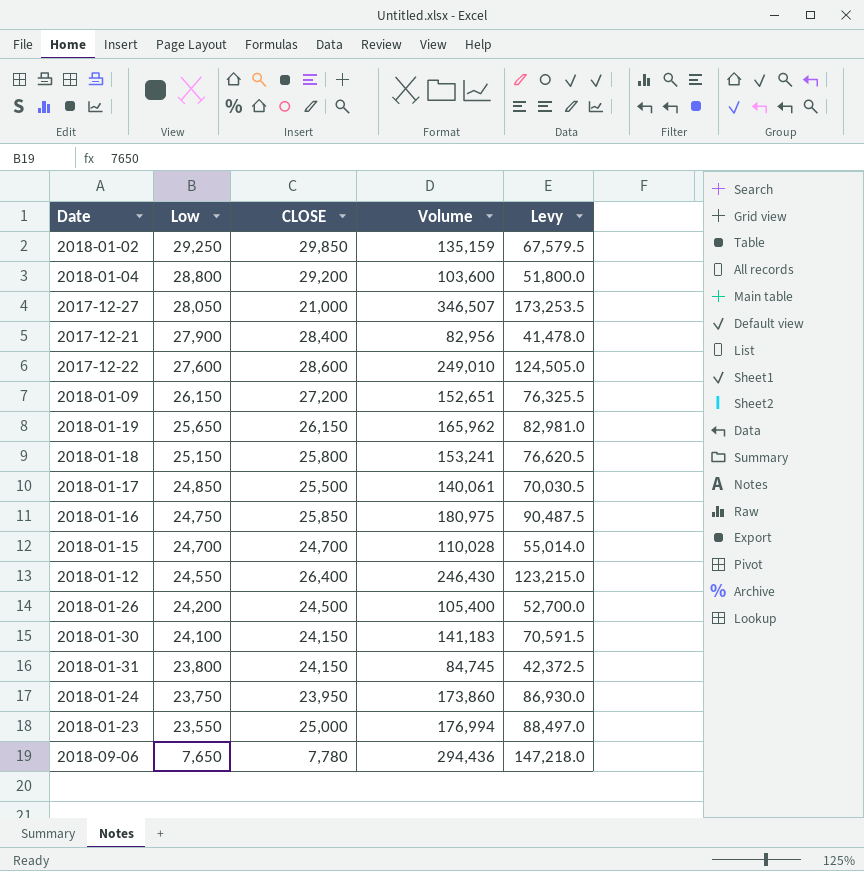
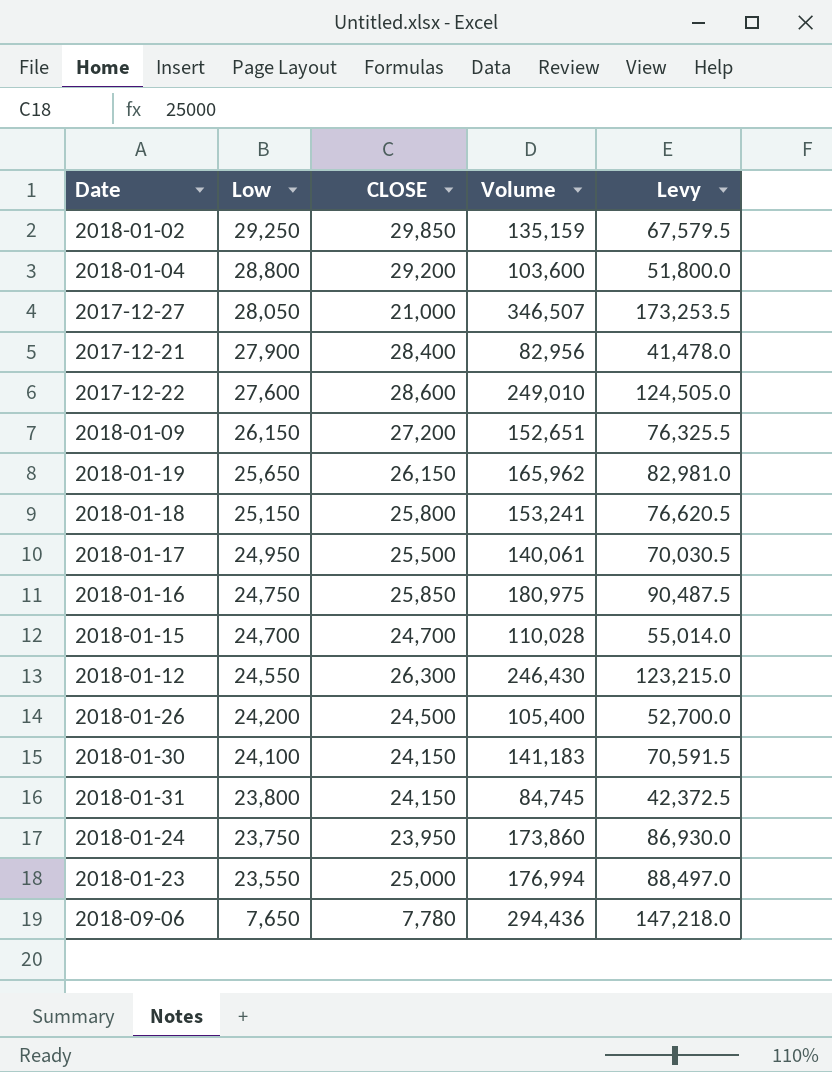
2018-01-17 | Low: 24,850 -> 24,950
2018-01-12 | CLOSE: 26,400 -> 26,300

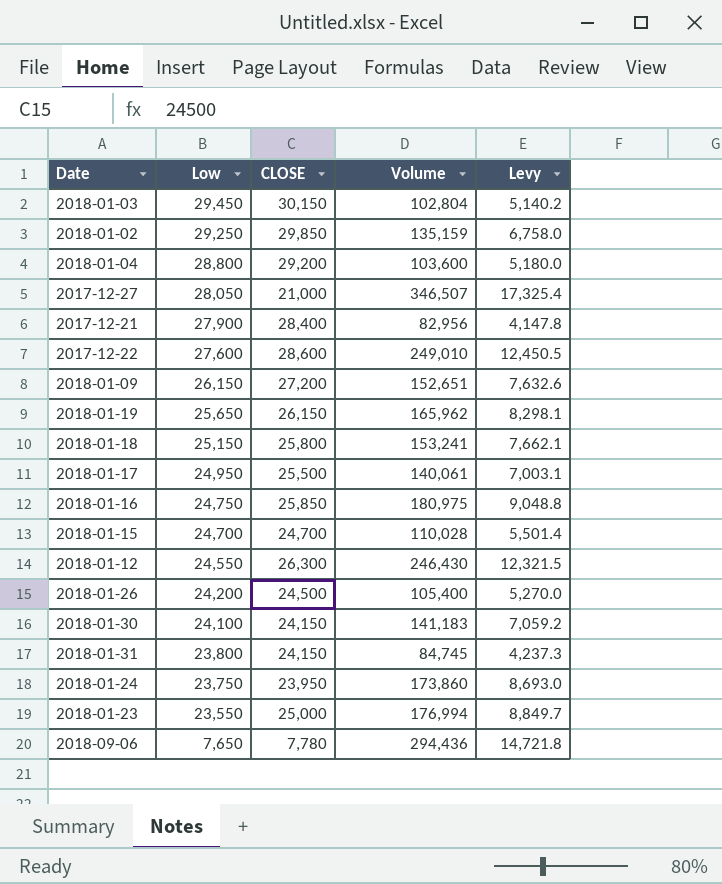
column Levy | formula: [Volume] * 0.5 -> [Volume] * 0.05
row 2018-01-03: none -> 29,450 | 30,150 | 102,804 | 5,140.2

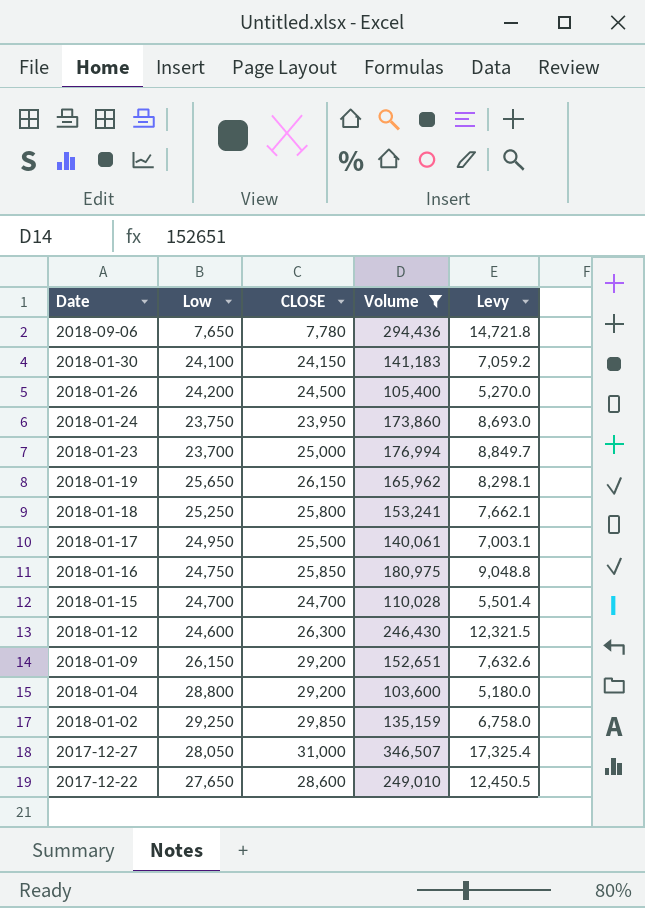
filter: none -> Volume >= 103,600
row order: Low descending -> Date descending
2018-01-23 | Low: 23,550 -> 23,700
2018-01-18 | Low: 25,150 -> 25,250
2018-01-12 | Low: 24,550 -> 24,600
2018-01-09 | CLOSE: 27,200 -> 29,200
2017-12-27 | CLOSE: 21,000 -> 31,000
2017-12-22 | Low: 27,600 -> 27,650

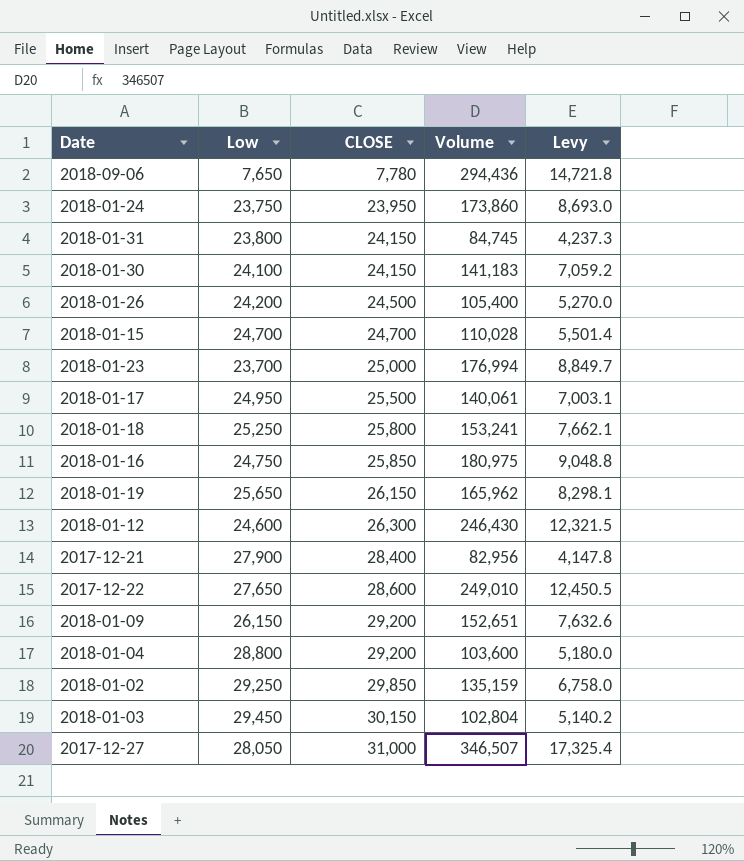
filter: Volume >= 103,600 -> none
row order: Date descending -> CLOSE ascending

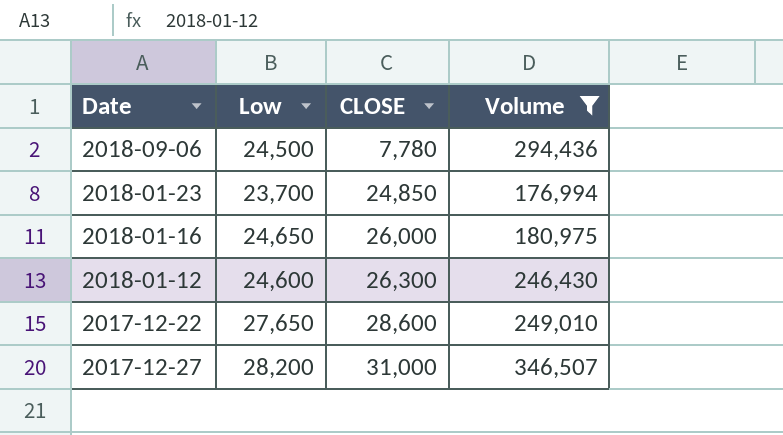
filter: none -> Volume >= 176,994
column Levy | formula: [Volume] * 0.05 -> none
2018-09-06 | Low: 7,650 -> 24,500
2018-01-23 | CLOSE: 25,000 -> 24,850
2018-01-16 | Low: 24,750 -> 24,650
2018-01-16 | CLOSE: 25,850 -> 26,000
2017-12-27 | Low: 28,050 -> 28,200

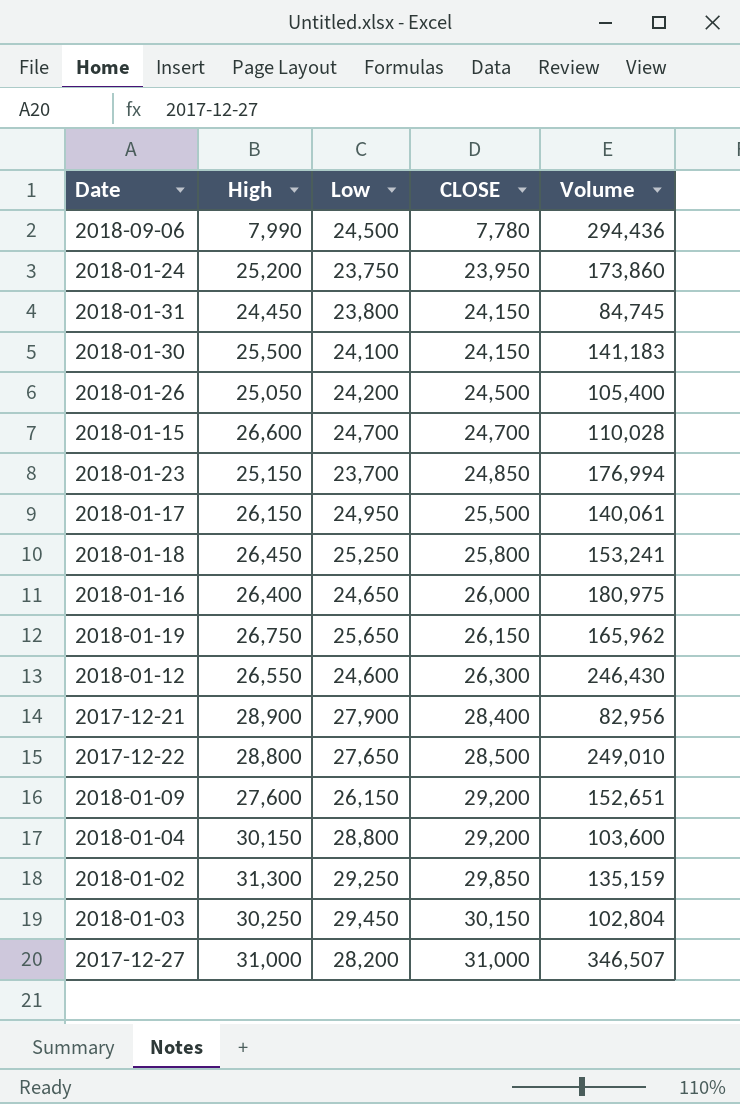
filter: Volume >= 176,994 -> none
column High | position: none -> 2
2017-12-22 | CLOSE: 28,600 -> 28,500

